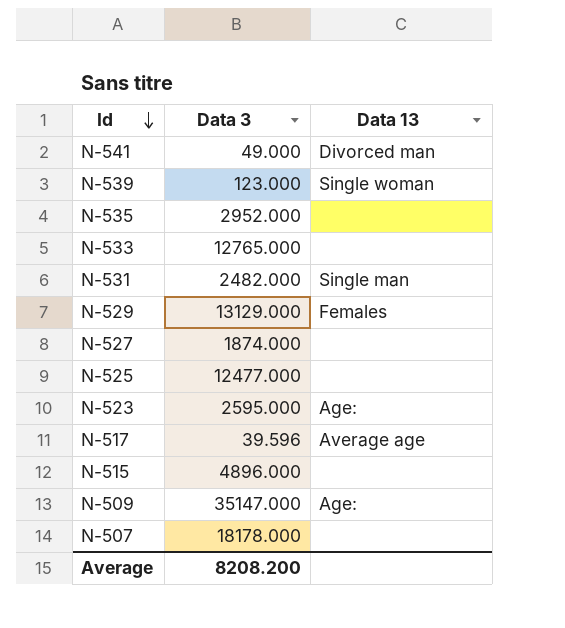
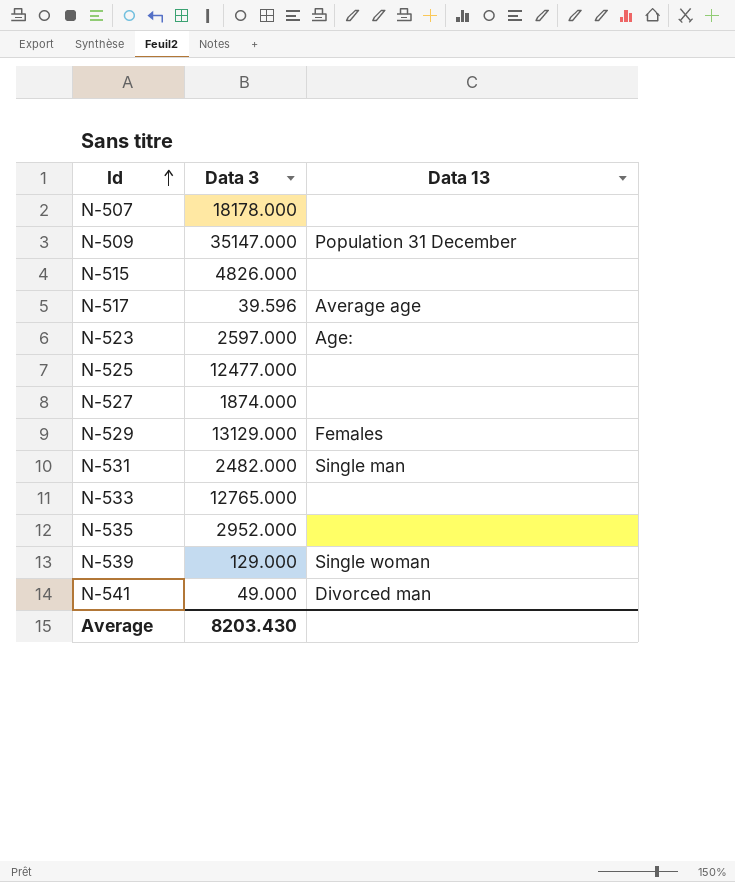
row order: Id descending -> Id ascending
N-509 | Data 13: Age: -> Population 31 December
N-515 | Data 3: 4896.000 -> 4826.000
N-523 | Data 3: 2595.000 -> 2597.000
N-539 | Data 3: 123.000 -> 129.000
Average | Data 3: 8208.200 -> 8203.430

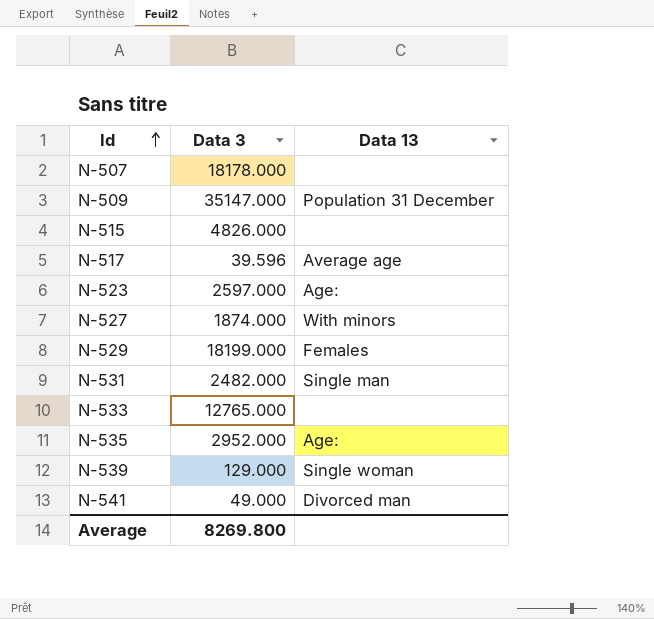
row N-525: 12477.000 | none -> none
N-527 | Data 13: none -> With minors
N-529 | Data 3: 13129.000 -> 18199.000
N-535 | Data 13: none -> Age:
Average | Data 3: 8203.430 -> 8269.800

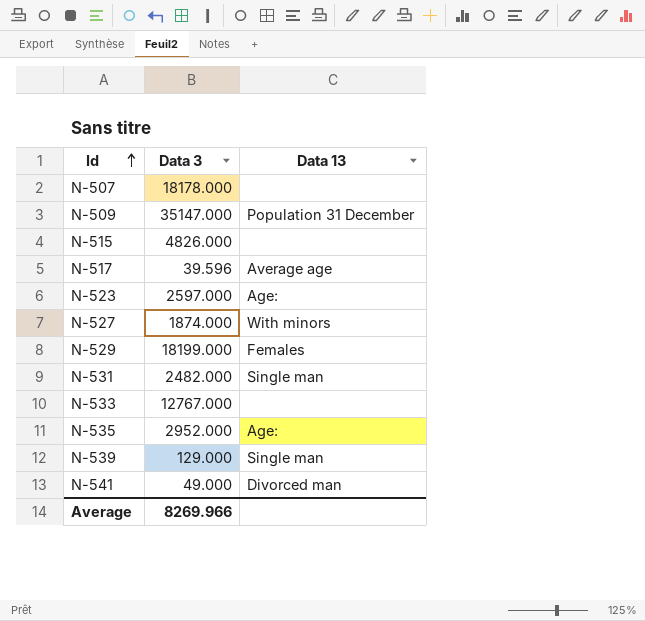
N-533 | Data 3: 12765.000 -> 12767.000
N-539 | Data 13: Single woman -> Single man
Average | Data 3: 8269.800 -> 8269.966

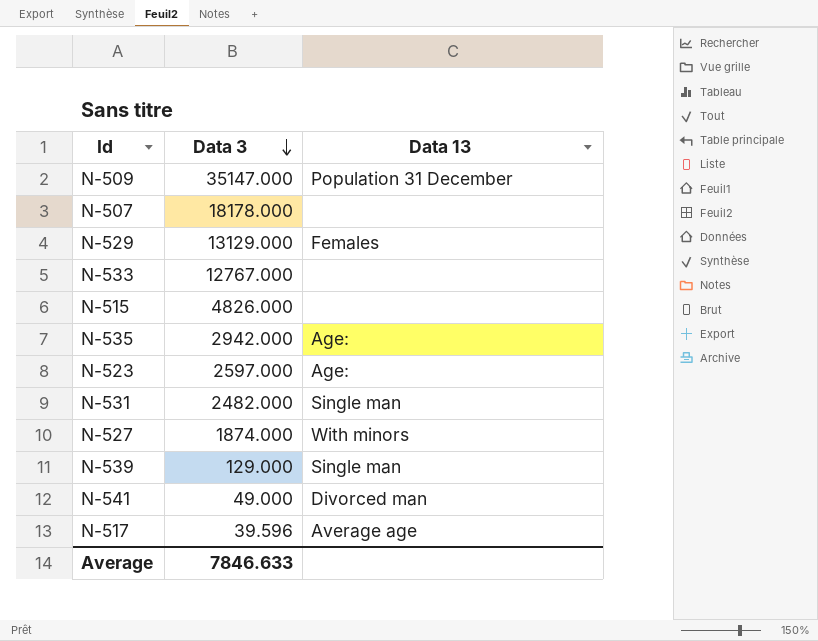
row order: Id ascending -> Data 3 descending
N-529 | Data 3: 18199.000 -> 13129.000
N-535 | Data 3: 2952.000 -> 2942.000
Average | Data 3: 8269.966 -> 7846.633

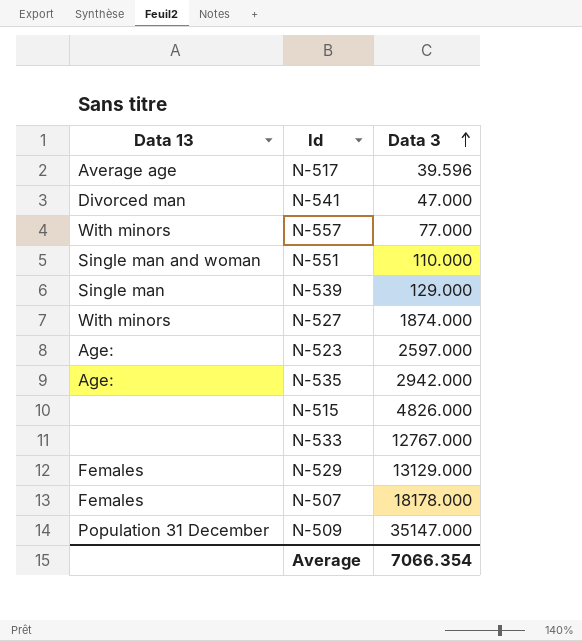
row order: Data 3 descending -> Data 3 ascending
column Data 13 | position: 3 -> 1
row N-531: 2482.000 | Single man -> none
N-541 | Data 3: 49.000 -> 47.000
row N-557: none -> With minors | 77.000
row N-551: none -> Single man and woman | 110.000
N-507 | Data 13: none -> Females
Average | Data 3: 7846.633 -> 7066.354

